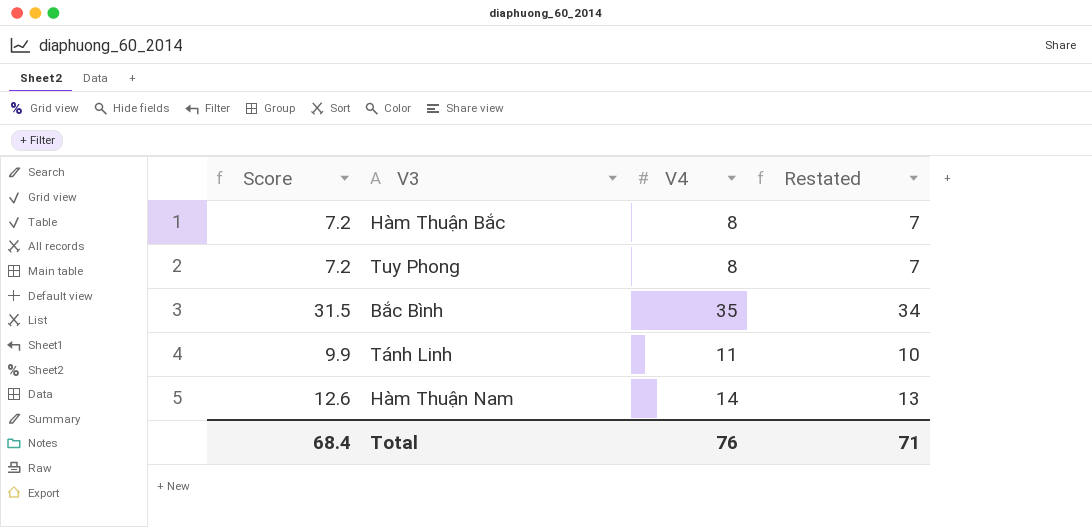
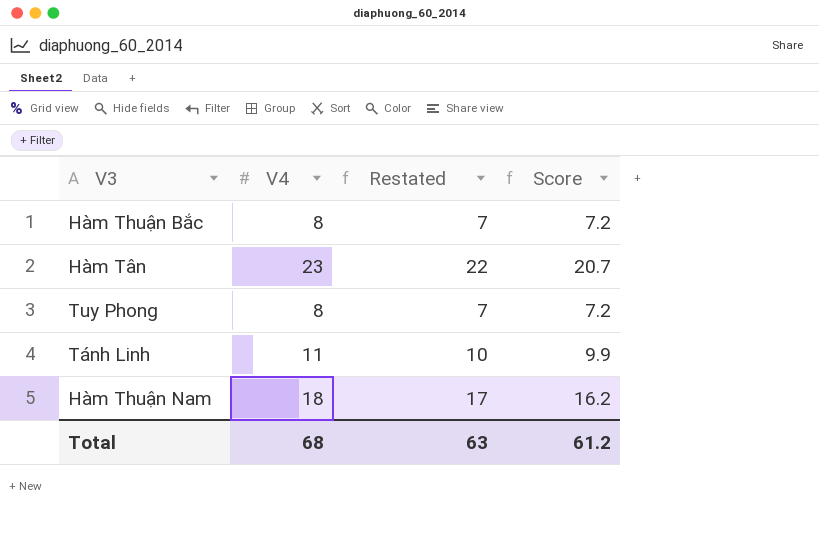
column Score | position: 1 -> 4
row Bắc Bình: 31.5 | 35 | 34 -> none
row Hàm Tân: none -> 23 | 22 | 20.7
Hàm Thuận Nam | V4: 14 -> 18
Hàm Thuận Nam | Restated: 13 -> 17
Hàm Thuận Nam | Score: 12.6 -> 16.2
Total | V4: 76 -> 68
Total | Restated: 71 -> 63
Total | Score: 68.4 -> 61.2

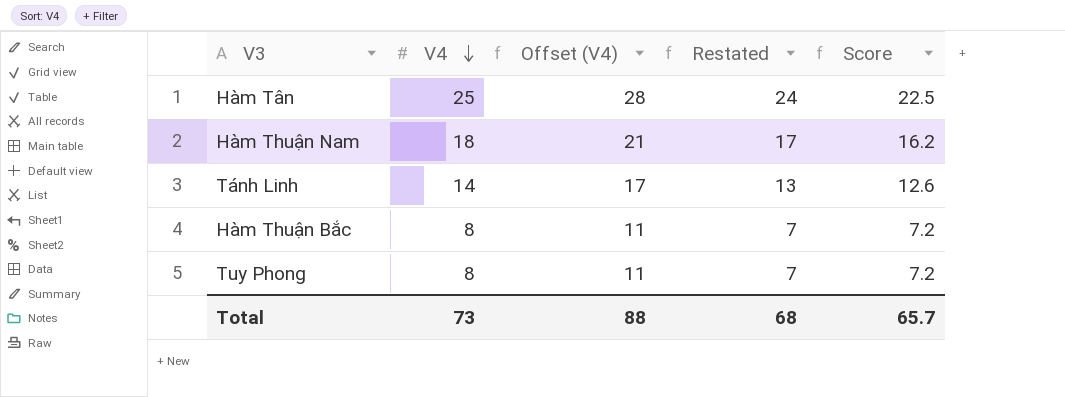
row order: none -> V4 descending
column Offset (V4) | formula: none -> [V4] + 3
Hàm Tân | V4: 23 -> 25
Hàm Tân | Restated: 22 -> 24
Hàm Tân | Score: 20.7 -> 22.5
Tánh Linh | V4: 11 -> 14
Tánh Linh | Restated: 10 -> 13
Tánh Linh | Score: 9.9 -> 12.6
Total | V4: 68 -> 73
Total | Restated: 63 -> 68
Total | Score: 61.2 -> 65.7

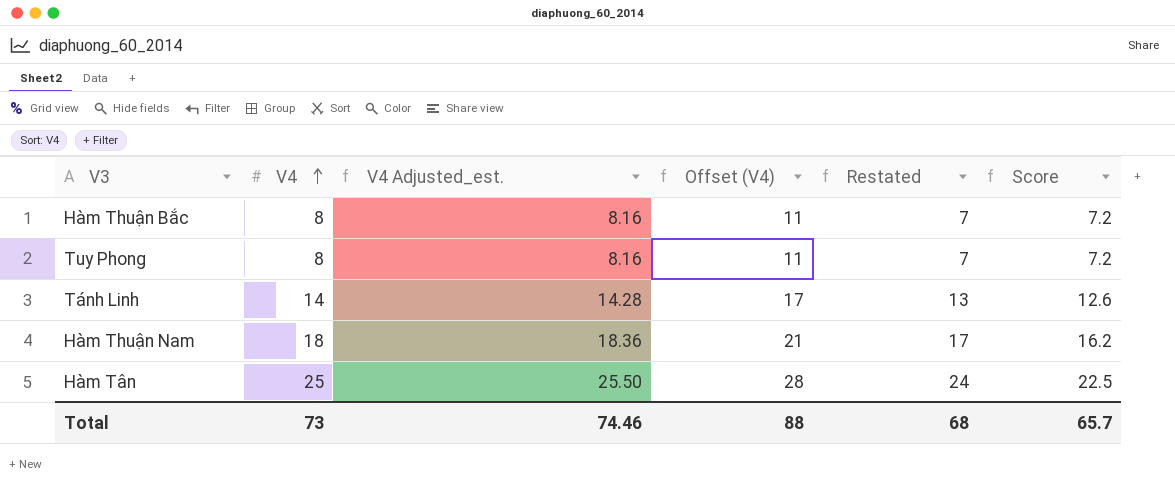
row order: V4 descending -> V4 ascending
column V4 Adjusted_est. | formula: none -> [V4] * 1.02

